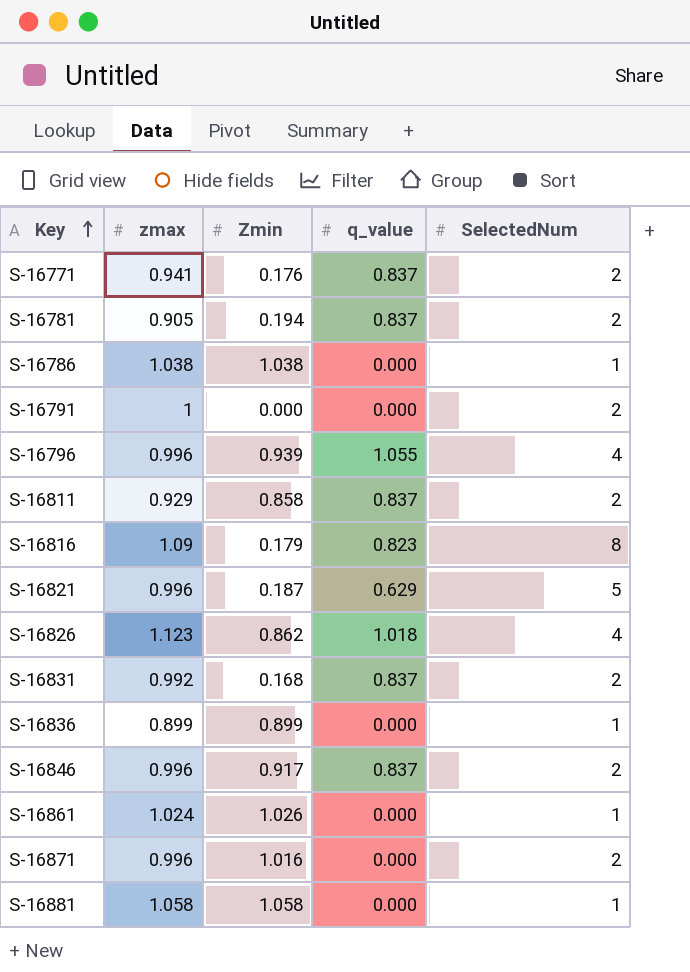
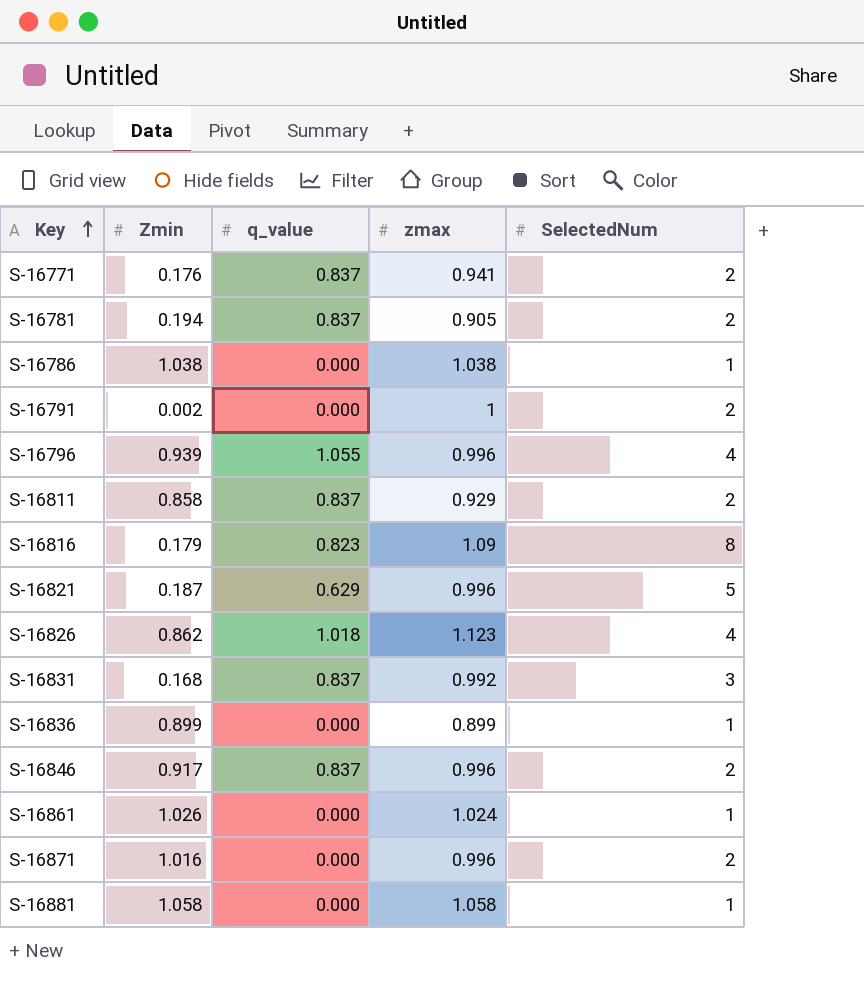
column zmax | position: 2 -> 4
S-16791 | Zmin: 0.000 -> 0.002
S-16831 | SelectedNum: 2 -> 3

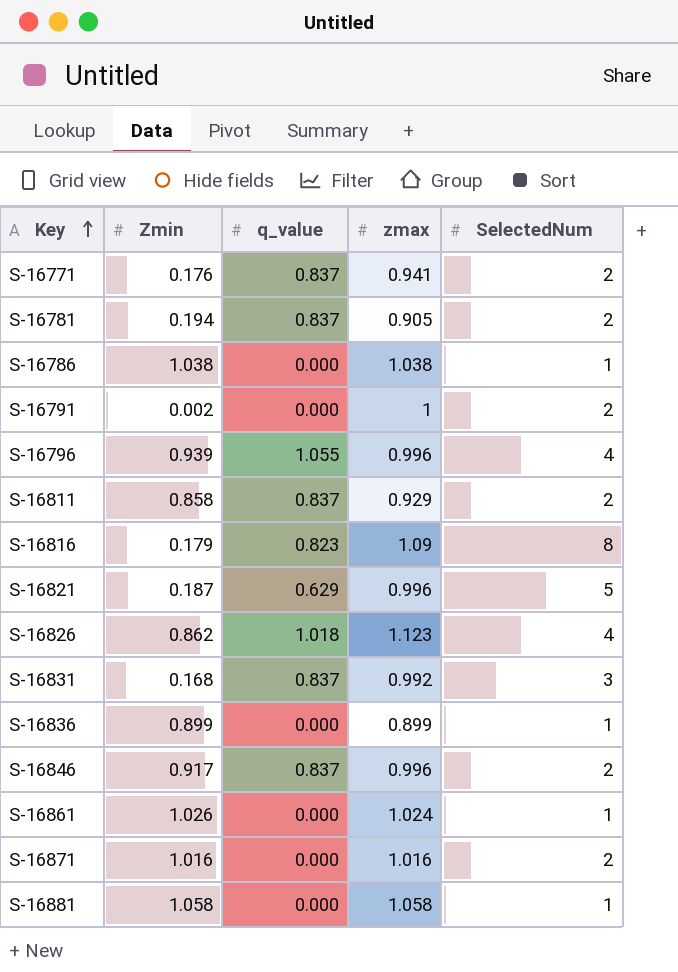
S-16871 | zmax: 0.996 -> 1.016

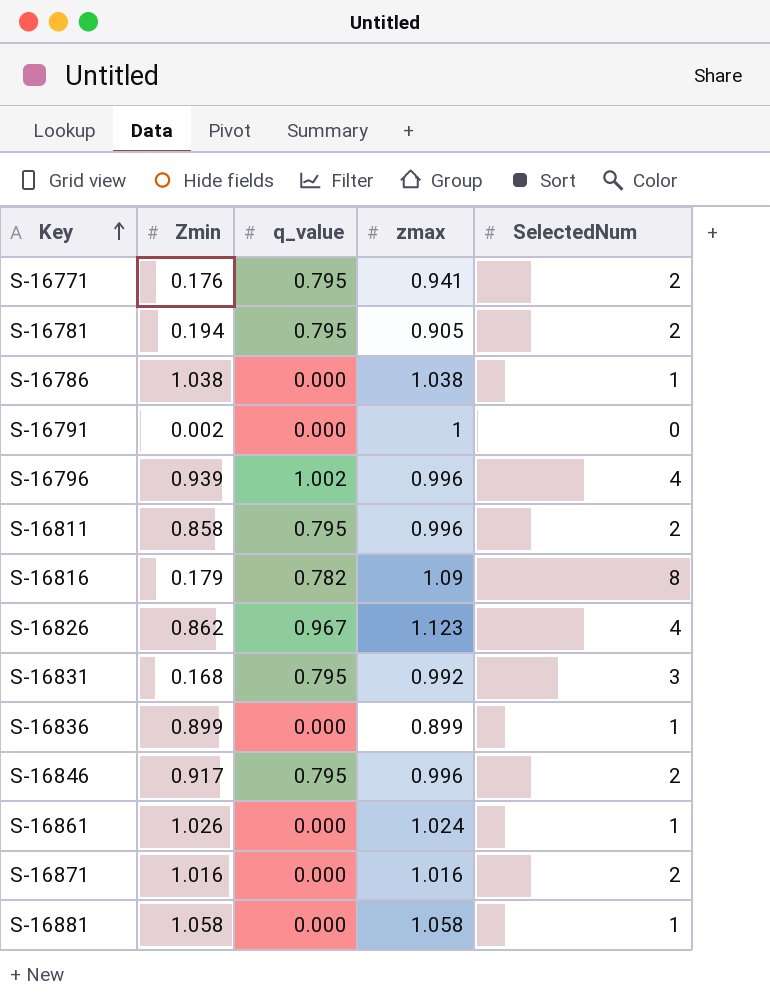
row S-16821: 0.187 | 0.629 | 0.996 | 5 -> none
S-16771 | q_value: 0.837 -> 0.795
S-16781 | q_value: 0.837 -> 0.795
S-16791 | SelectedNum: 2 -> 0
S-16796 | q_value: 1.055 -> 1.002
S-16811 | q_value: 0.837 -> 0.795
S-16811 | zmax: 0.929 -> 0.996
S-16816 | q_value: 0.823 -> 0.782
S-16826 | q_value: 1.018 -> 0.967
S-16831 | q_value: 0.837 -> 0.795
S-16846 | q_value: 0.837 -> 0.795

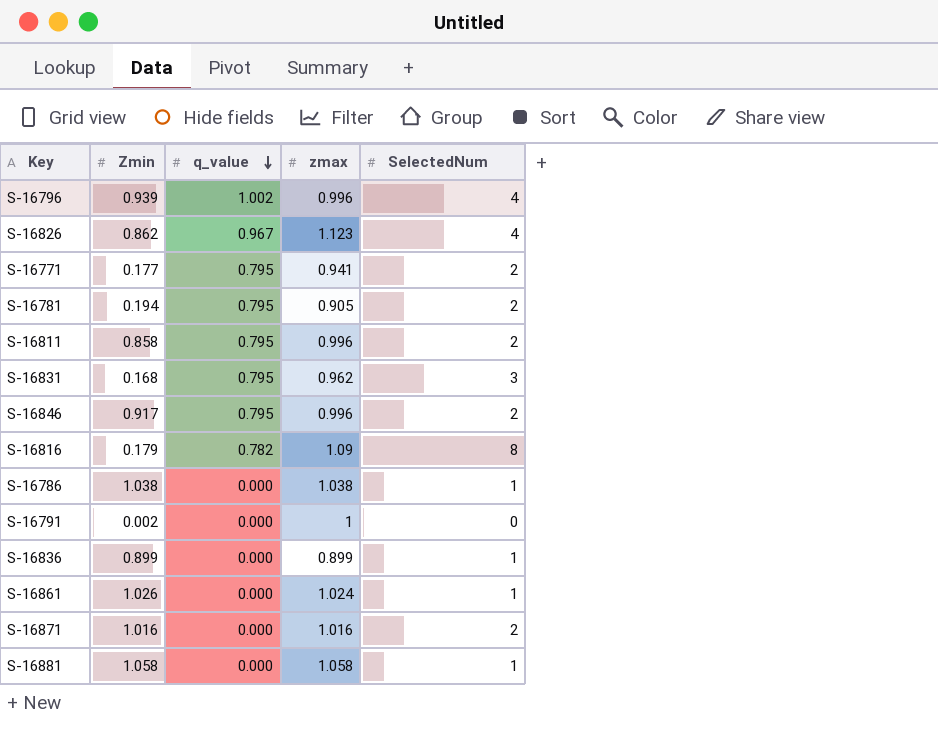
row order: Key ascending -> q_value descending
S-16771 | Zmin: 0.176 -> 0.177
S-16831 | zmax: 0.992 -> 0.962

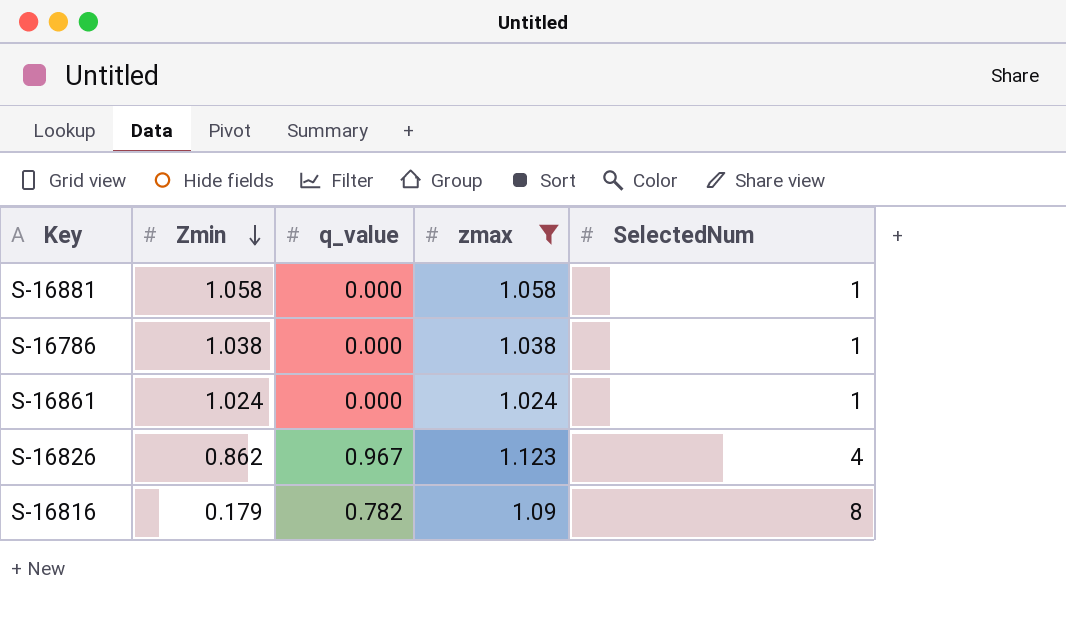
filter: none -> zmax >= 1.024
row order: q_value descending -> Zmin descending
S-16861 | Zmin: 1.026 -> 1.024

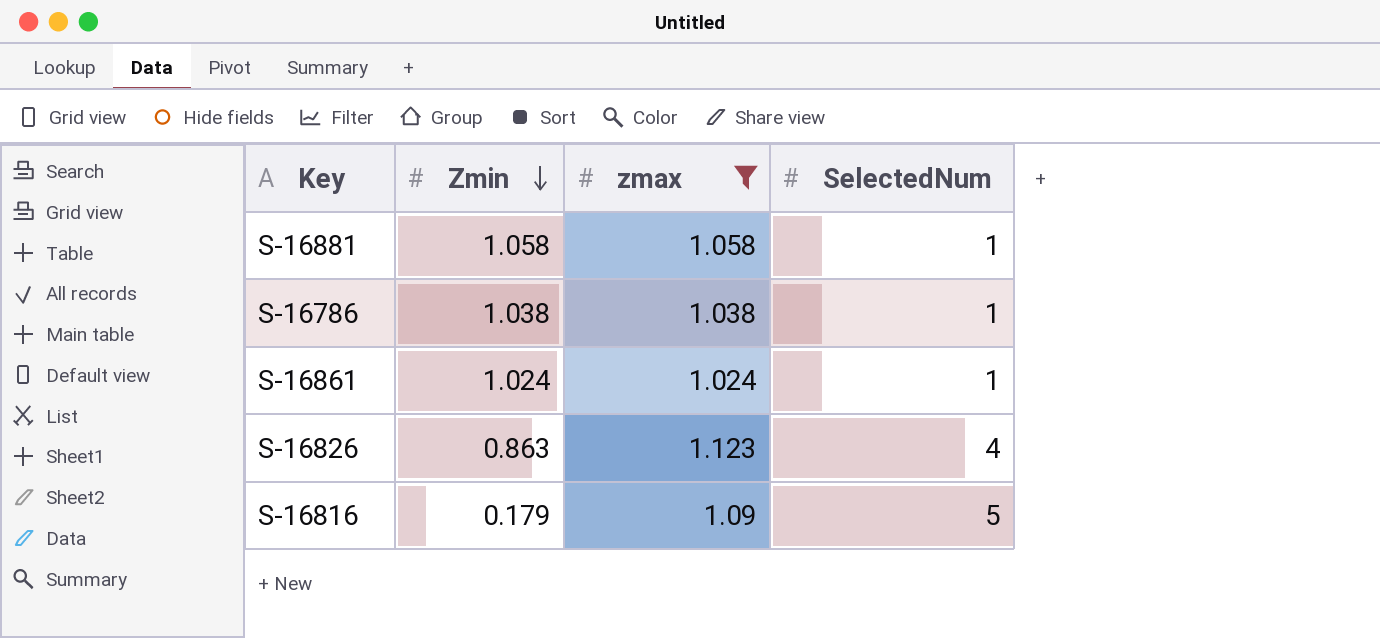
column q_value | position: 3 -> none
S-16826 | Zmin: 0.862 -> 0.863
S-16816 | SelectedNum: 8 -> 5

